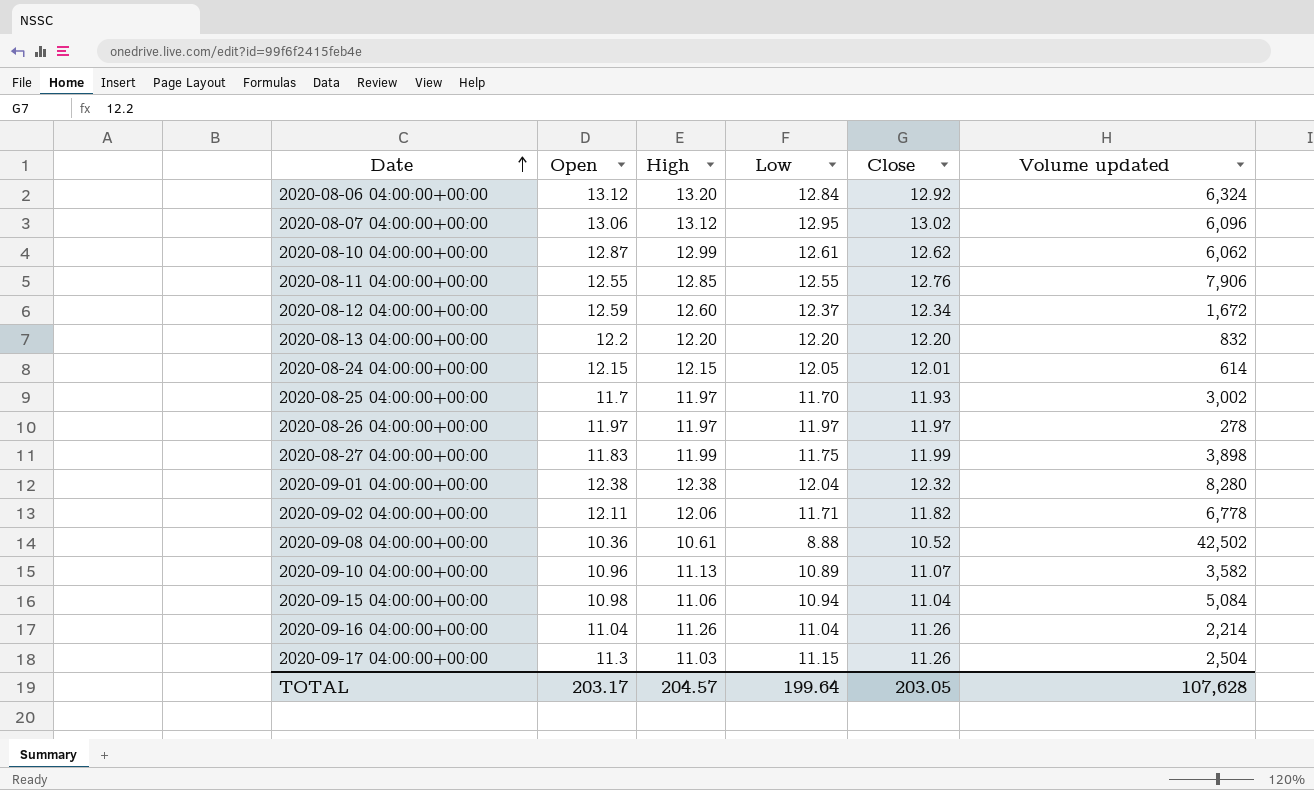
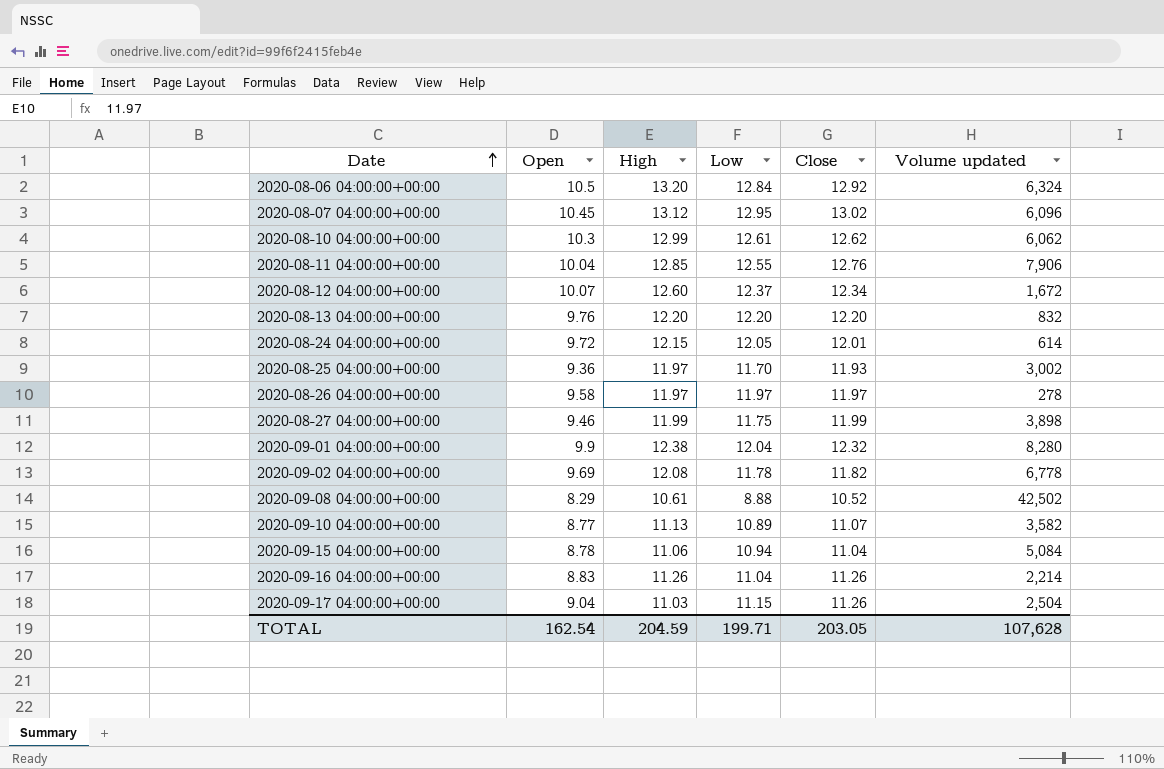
2020-08-06 04:00:00+00:00 | Open: 13.12 -> 10.5
2020-08-07 04:00:00+00:00 | Open: 13.06 -> 10.45
2020-08-10 04:00:00+00:00 | Open: 12.87 -> 10.3
2020-08-11 04:00:00+00:00 | Open: 12.55 -> 10.04
2020-08-12 04:00:00+00:00 | Open: 12.59 -> 10.07
2020-08-13 04:00:00+00:00 | Open: 12.2 -> 9.76
2020-08-24 04:00:00+00:00 | Open: 12.15 -> 9.72
2020-08-25 04:00:00+00:00 | Open: 11.7 -> 9.36
2020-08-26 04:00:00+00:00 | Open: 11.97 -> 9.58
2020-08-27 04:00:00+00:00 | Open: 11.83 -> 9.46
2020-09-01 04:00:00+00:00 | Open: 12.38 -> 9.9
2020-09-02 04:00:00+00:00 | Open: 12.11 -> 9.69
2020-09-02 04:00:00+00:00 | High: 12.06 -> 12.08
2020-09-02 04:00:00+00:00 | Low: 11.71 -> 11.78
2020-09-08 04:00:00+00:00 | Open: 10.36 -> 8.29
2020-09-10 04:00:00+00:00 | Open: 10.96 -> 8.77
2020-09-15 04:00:00+00:00 | Open: 10.98 -> 8.78
2020-09-16 04:00:00+00:00 | Open: 11.04 -> 8.83
2020-09-17 04:00:00+00:00 | Open: 11.3 -> 9.04
TOTAL | Open: 203.17 -> 162.54
TOTAL | High: 204.57 -> 204.59
TOTAL | Low: 199.64 -> 199.71

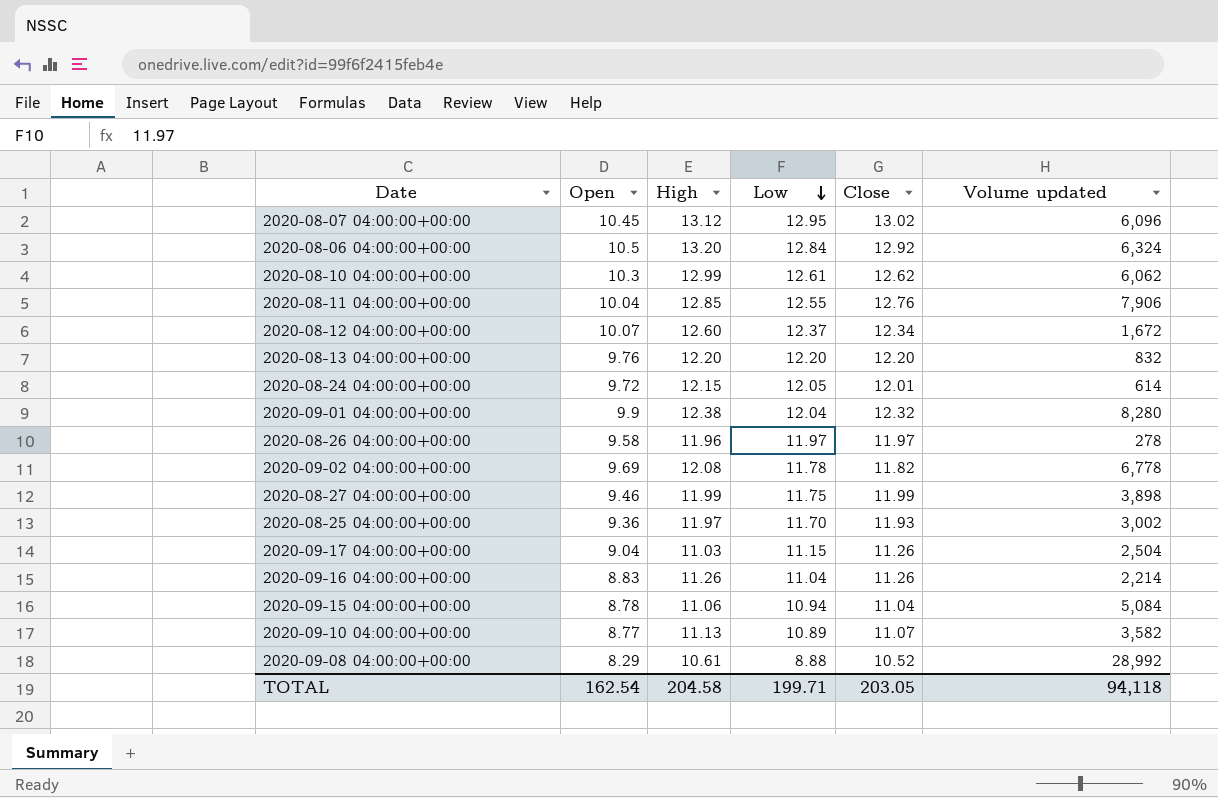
row order: Date ascending -> Low descending
2020-08-26 04:00:00+00:00 | High: 11.97 -> 11.96
2020-09-08 04:00:00+00:00 | Volume updated: 42,502 -> 28,992
TOTAL | High: 204.59 -> 204.58
TOTAL | Volume updated: 107,628 -> 94,118

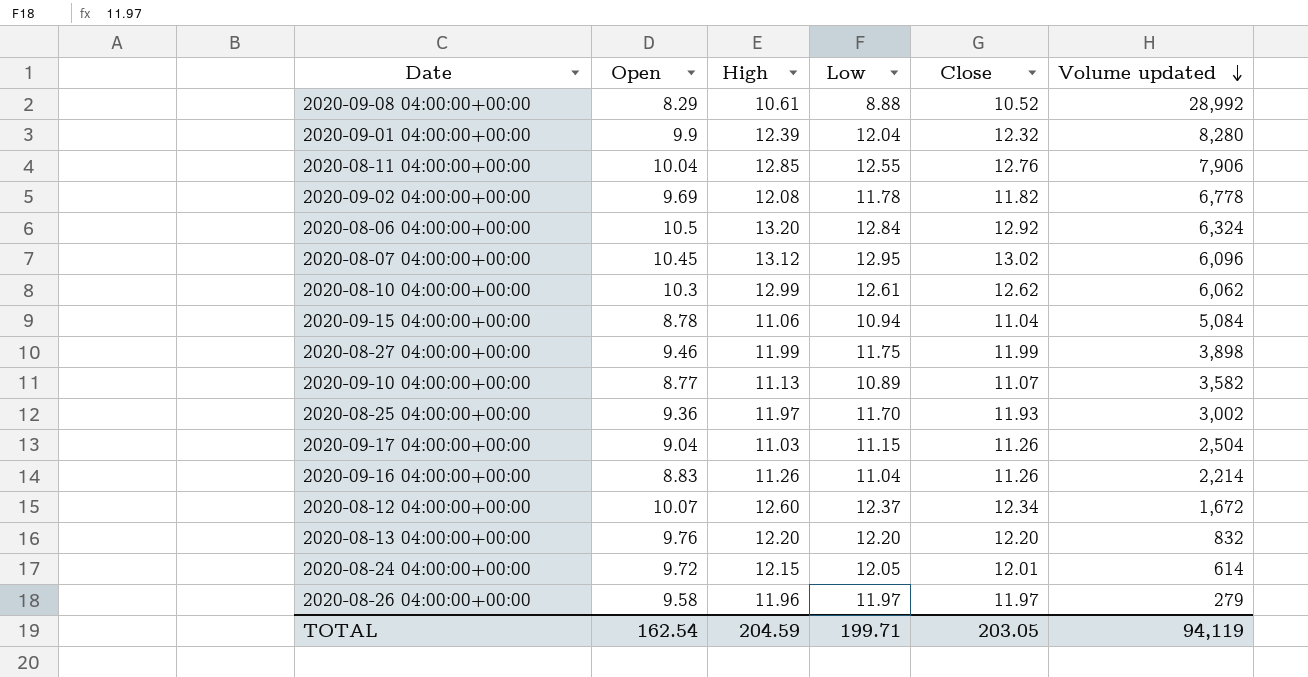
row order: Low descending -> Volume updated descending
2020-09-01 04:00:00+00:00 | High: 12.38 -> 12.39
2020-08-26 04:00:00+00:00 | Volume updated: 278 -> 279
TOTAL | High: 204.58 -> 204.59
TOTAL | Volume updated: 94,118 -> 94,119

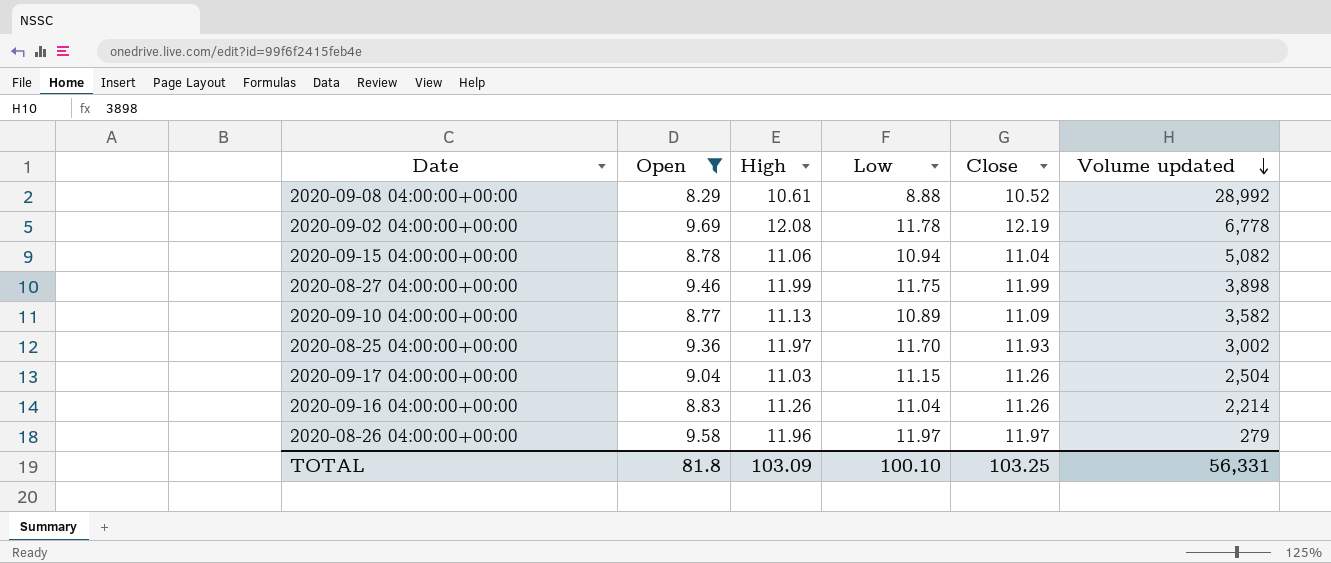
filter: none -> Open <= 9.69
2020-09-02 04:00:00+00:00 | Close: 11.82 -> 12.19
2020-09-15 04:00:00+00:00 | Volume updated: 5,084 -> 5,082
2020-09-10 04:00:00+00:00 | Close: 11.07 -> 11.09
TOTAL | Open: 162.54 -> 81.8
TOTAL | High: 204.59 -> 103.09
TOTAL | Low: 199.71 -> 100.10
TOTAL | Close: 203.05 -> 103.25
TOTAL | Volume updated: 94,119 -> 56,331

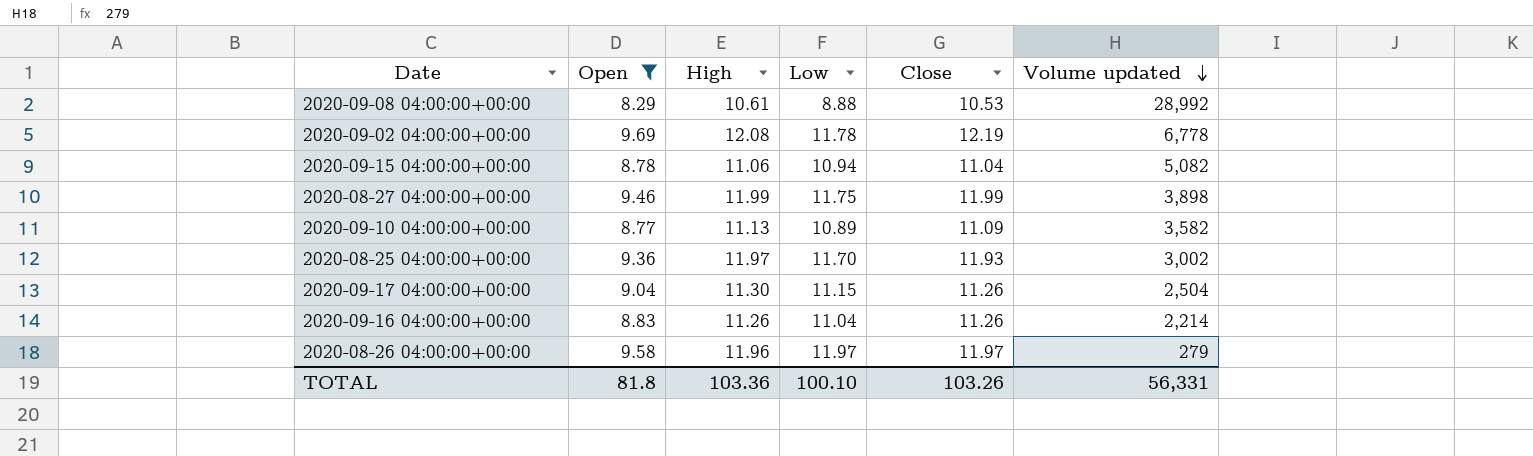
2020-09-08 04:00:00+00:00 | Close: 10.52 -> 10.53
2020-09-17 04:00:00+00:00 | High: 11.03 -> 11.30
TOTAL | High: 103.09 -> 103.36
TOTAL | Close: 103.25 -> 103.26

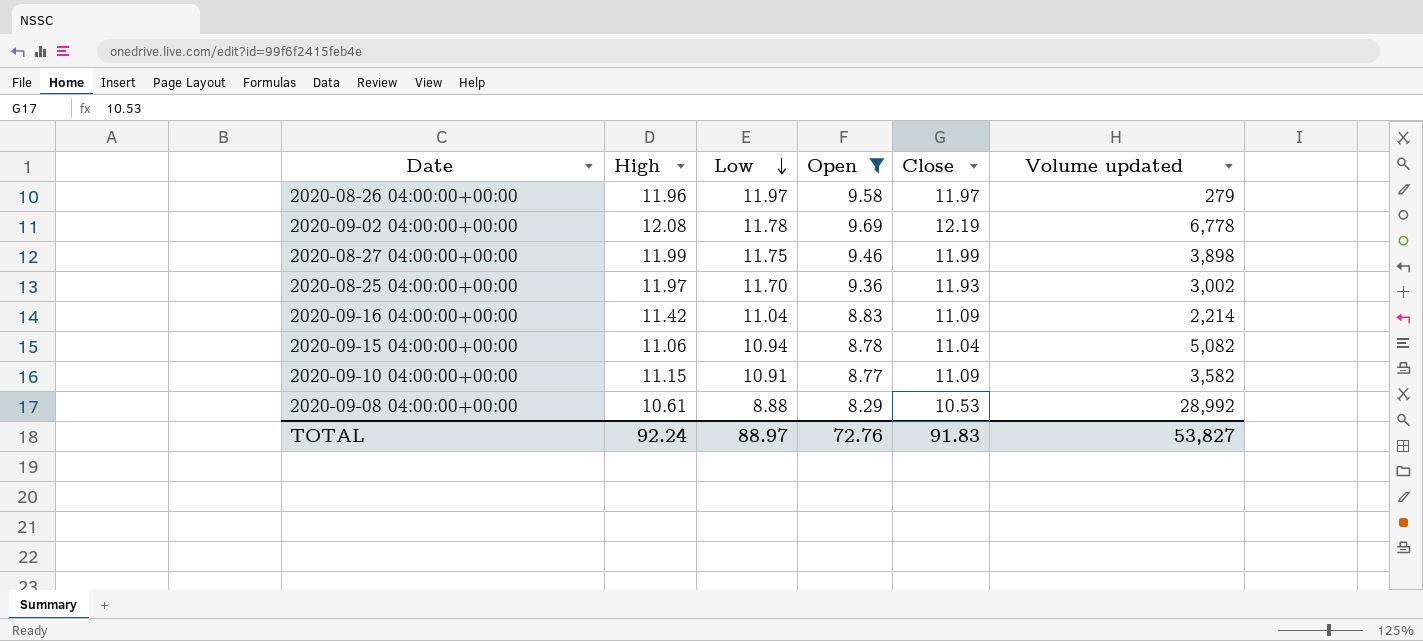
row order: Volume updated descending -> Low descending
column Open | position: 2 -> 4
row 2020-09-17 04:00:00+00:00: 9.04 | 11.30 | 11.15 | 11.26 | 2,504 -> none
2020-09-16 04:00:00+00:00 | High: 11.26 -> 11.42
2020-09-16 04:00:00+00:00 | Close: 11.26 -> 11.09
2020-09-10 04:00:00+00:00 | High: 11.13 -> 11.15
2020-09-10 04:00:00+00:00 | Low: 10.89 -> 10.91
TOTAL | High: 103.36 -> 92.24
TOTAL | Low: 100.10 -> 88.97
TOTAL | Open: 81.8 -> 72.76
TOTAL | Close: 103.26 -> 91.83
TOTAL | Volume updated: 56,331 -> 53,827

